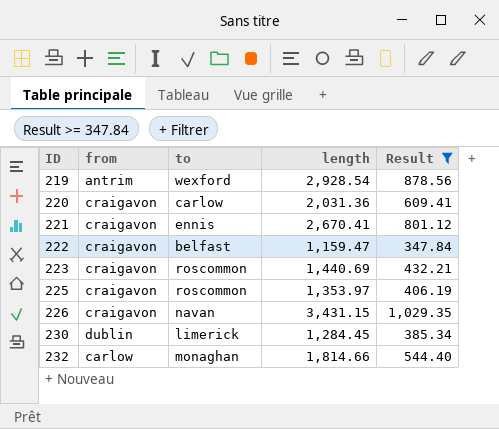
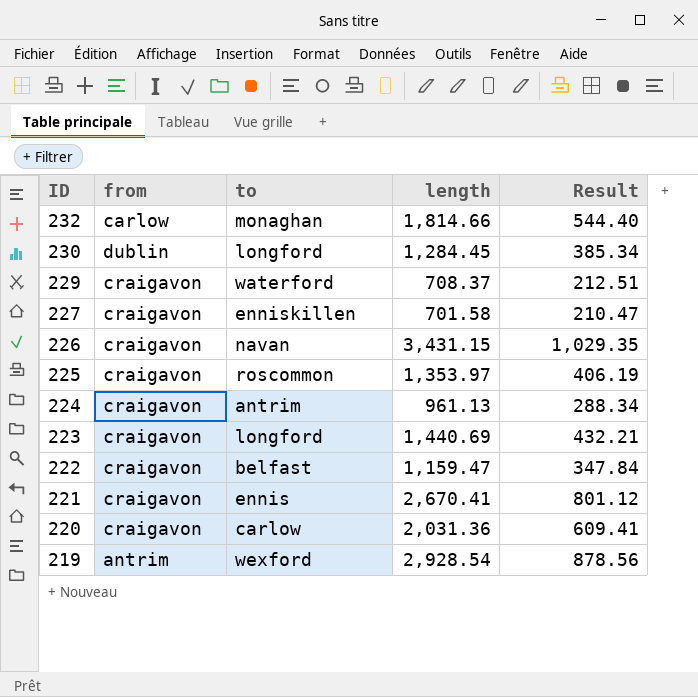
filter: Result >= 347.84 -> none
row order: ID ascending -> ID descending
230 | to: limerick -> longford
223 | to: roscommon -> longford

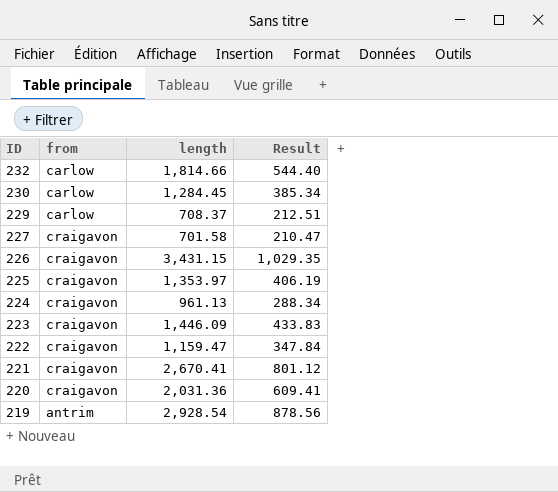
column to | position: 3 -> none
230 | from: dublin -> carlow
229 | from: craigavon -> carlow
223 | length: 1,440.69 -> 1,446.09
223 | Result: 432.21 -> 433.83

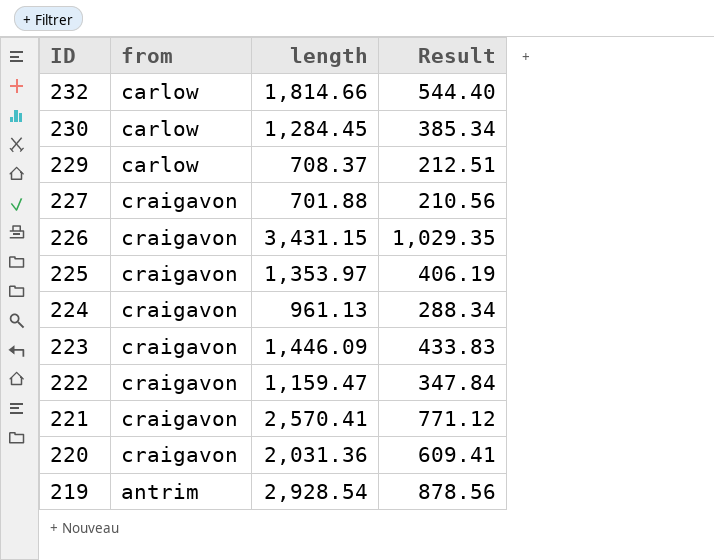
227 | length: 701.58 -> 701.88
227 | Result: 210.47 -> 210.56
221 | length: 2,670.41 -> 2,570.41
221 | Result: 801.12 -> 771.12

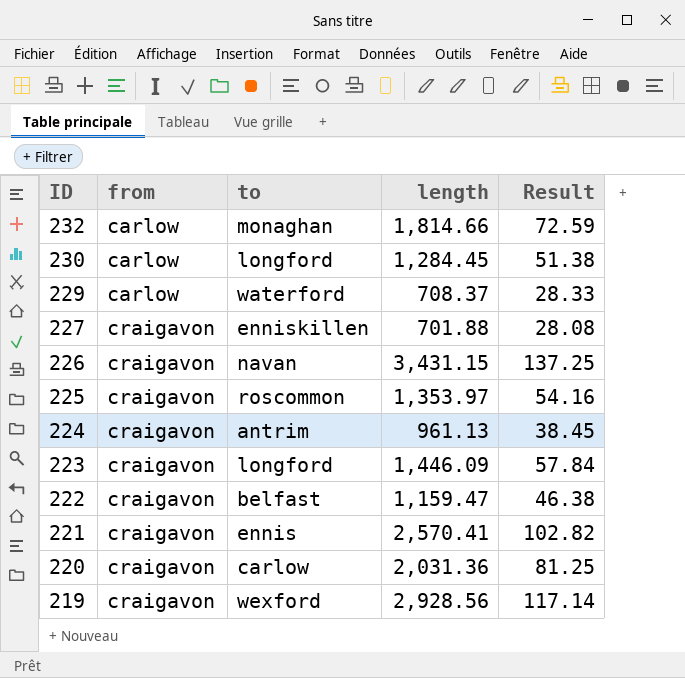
column to | position: none -> 3
column Result | formula: [length] * 0.3 -> [length] * 0.04
219 | from: antrim -> craigavon
219 | length: 2,928.54 -> 2,928.56

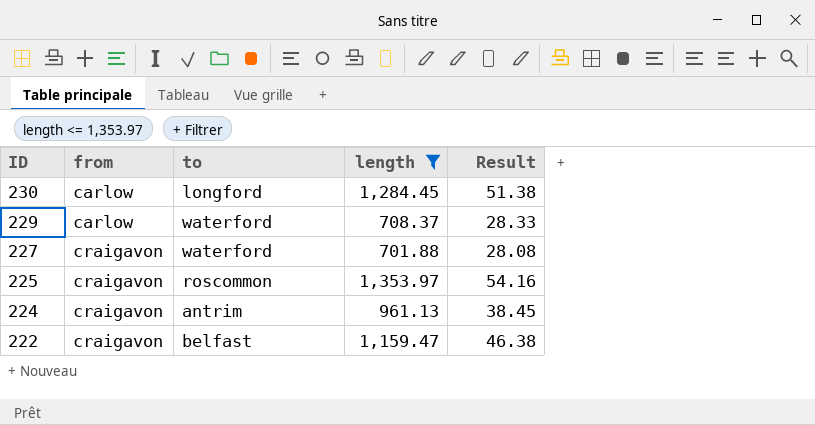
filter: none -> length <= 1,353.97
227 | to: enniskillen -> waterford

